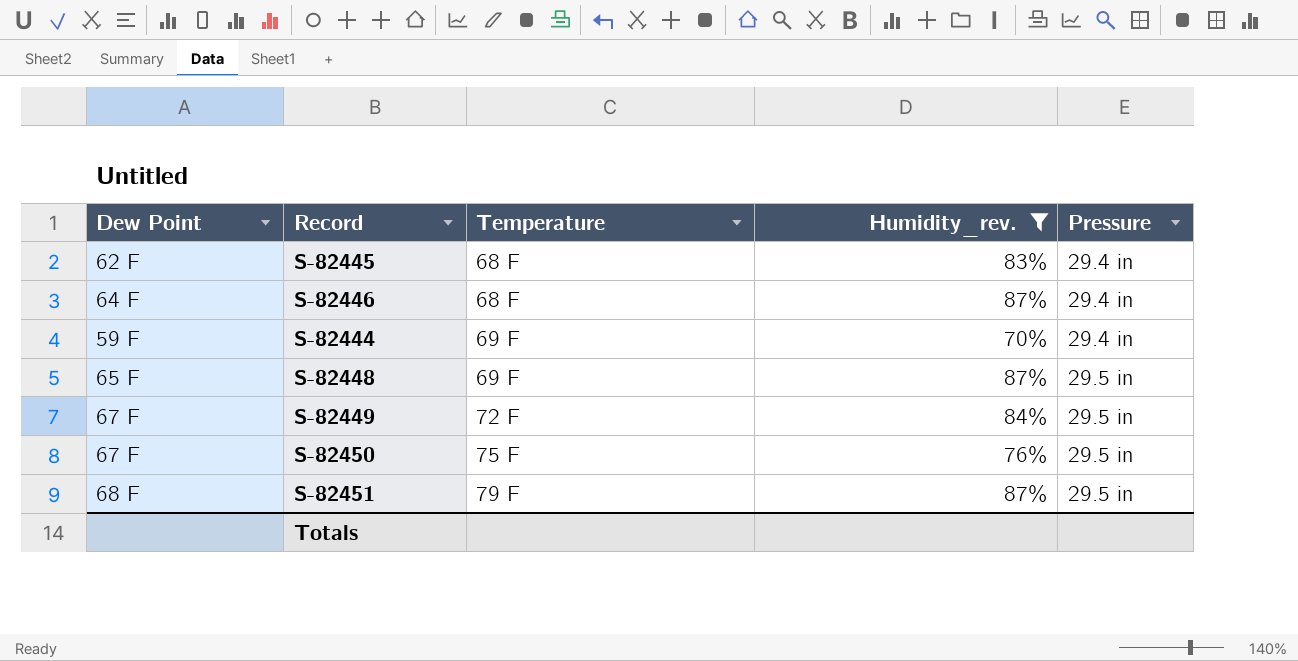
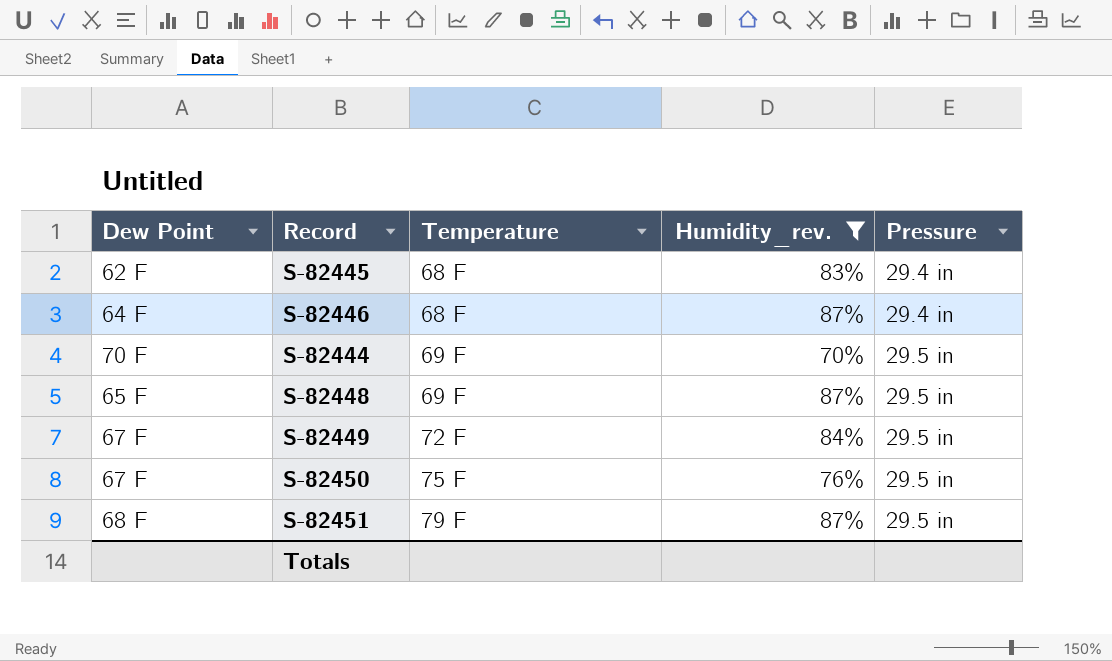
S-82444 | Dew Point: 59 F -> 70 F
S-82444 | Pressure: 29.4 in -> 29.5 in

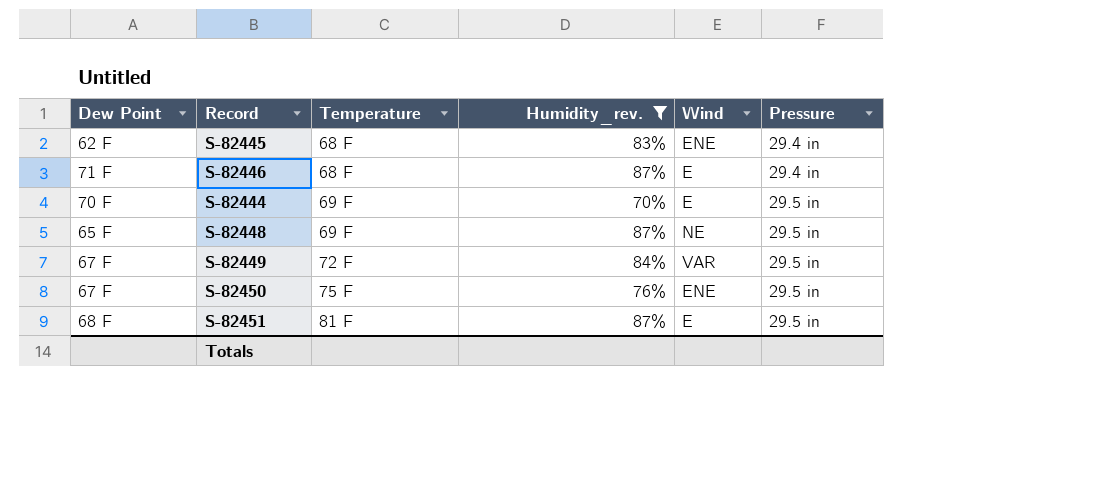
column Wind | position: none -> 5
S-82446 | Dew Point: 64 F -> 71 F
S-82451 | Temperature: 79 F -> 81 F

